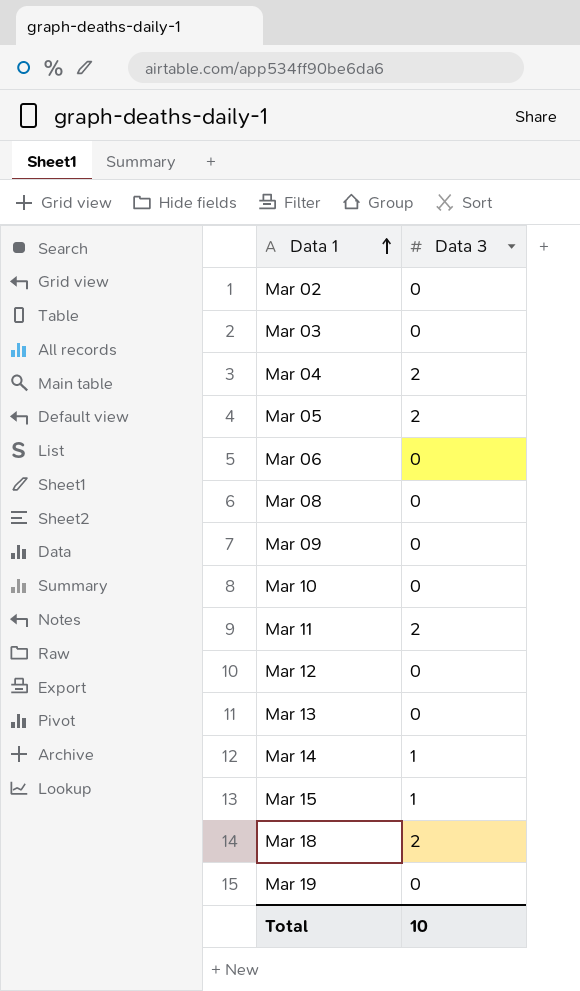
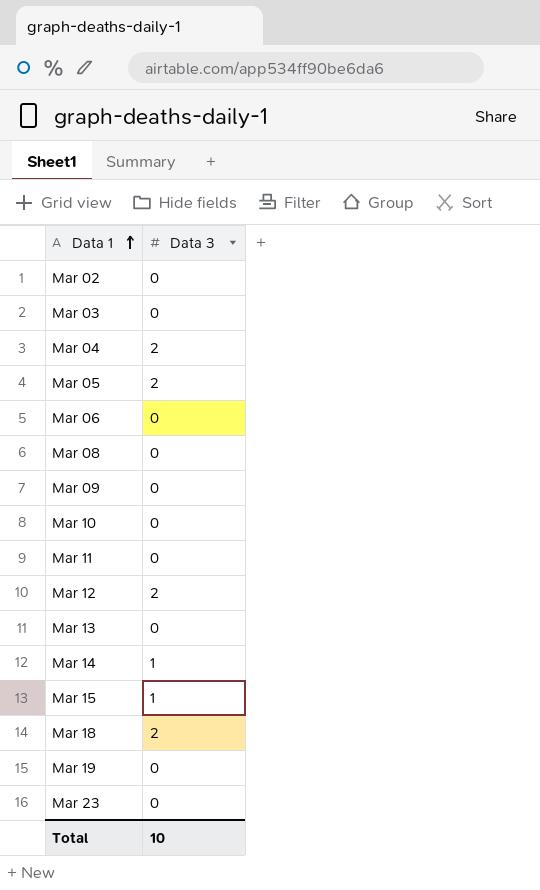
Mar 11 | Data 3: 2 -> 0
Mar 12 | Data 3: 0 -> 2
row Mar 23: none -> 0

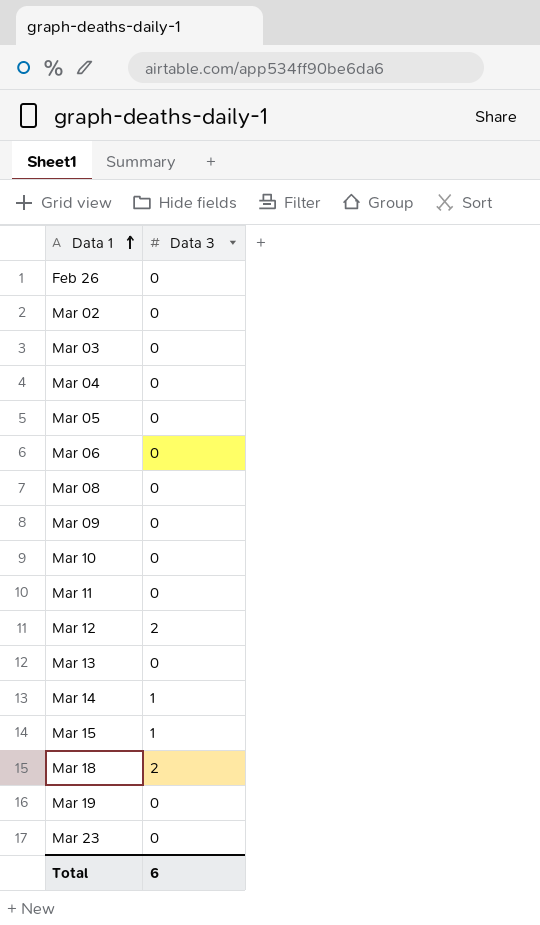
row Feb 26: none -> 0
Mar 04 | Data 3: 2 -> 0
Mar 05 | Data 3: 2 -> 0
Total | Data 3: 10 -> 6

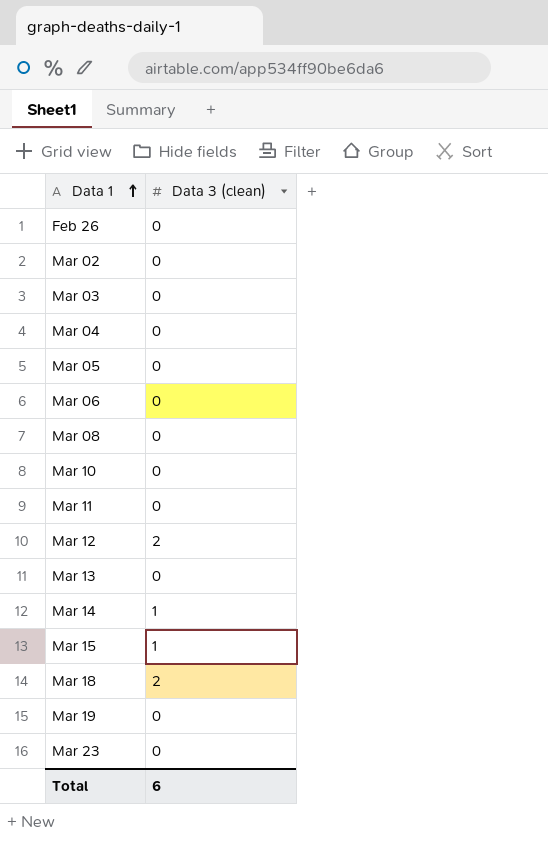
column name: Data 3 -> Data 3 (clean)
row Mar 09: 0 -> none

